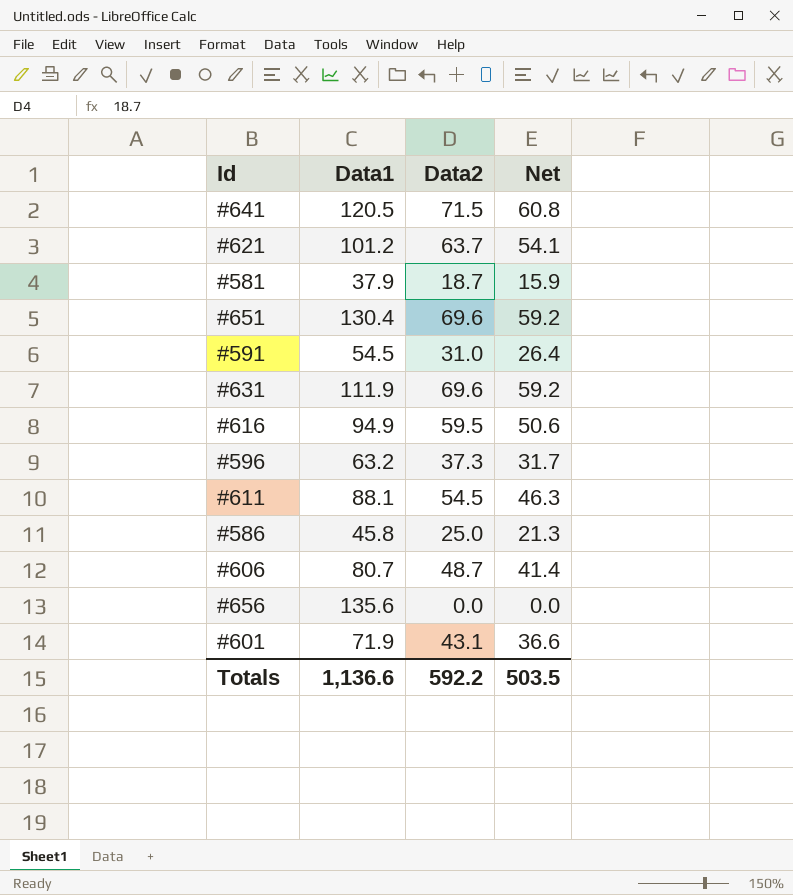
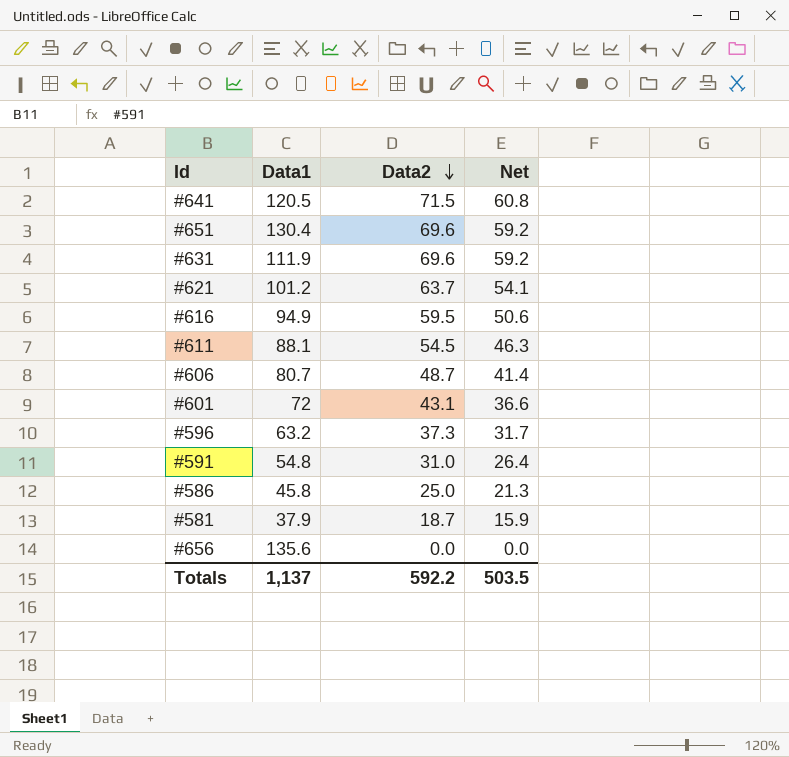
row order: none -> Data2 descending
#601 | Data1: 71.9 -> 72
#591 | Data1: 54.5 -> 54.8
Totals | Data1: 1,136.6 -> 1,137

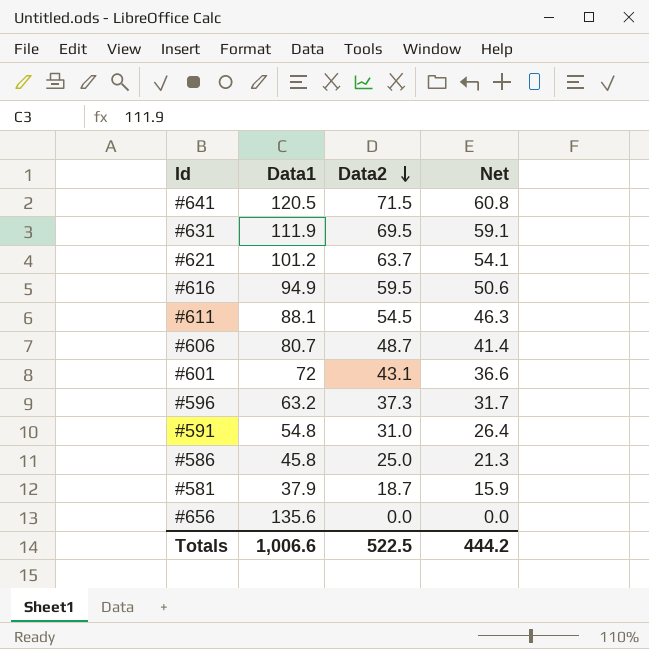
row #651: 130.4 | 69.6 | 59.2 -> none
#631 | Data2: 69.6 -> 69.5
#631 | Net: 59.2 -> 59.1
Totals | Data1: 1,137 -> 1,006.6
Totals | Data2: 592.2 -> 522.5
Totals | Net: 503.5 -> 444.2

